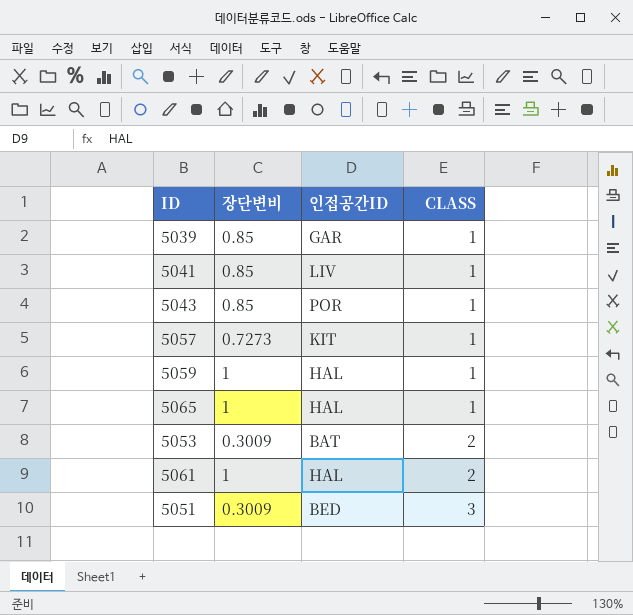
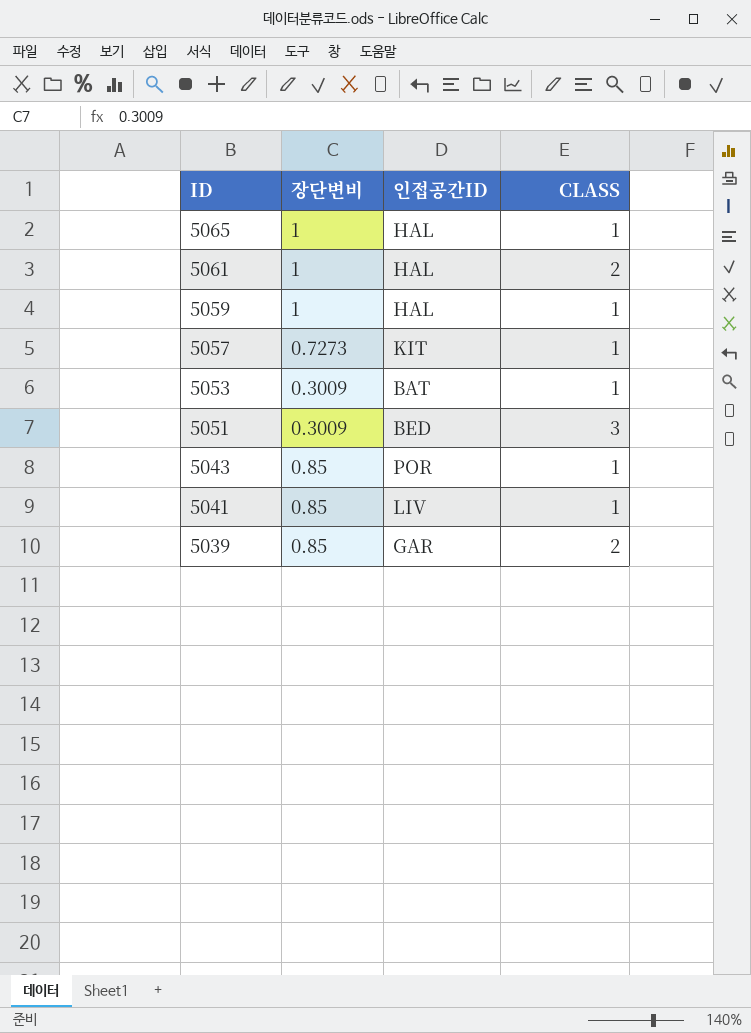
row order: CLASS ascending -> ID descending
5053 | CLASS: 2 -> 1
5039 | CLASS: 1 -> 2

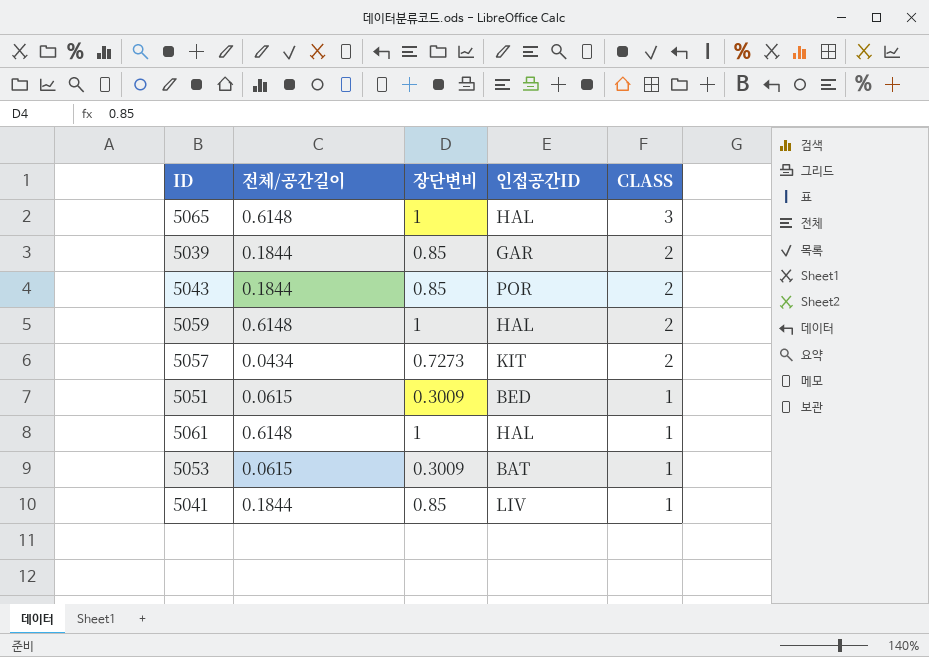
row order: ID descending -> CLASS descending
column 전체/공간길이 | position: none -> 2
5065 | CLASS: 1 -> 3
5043 | CLASS: 1 -> 2
5059 | CLASS: 1 -> 2
5057 | CLASS: 1 -> 2
5051 | CLASS: 3 -> 1
5061 | CLASS: 2 -> 1

